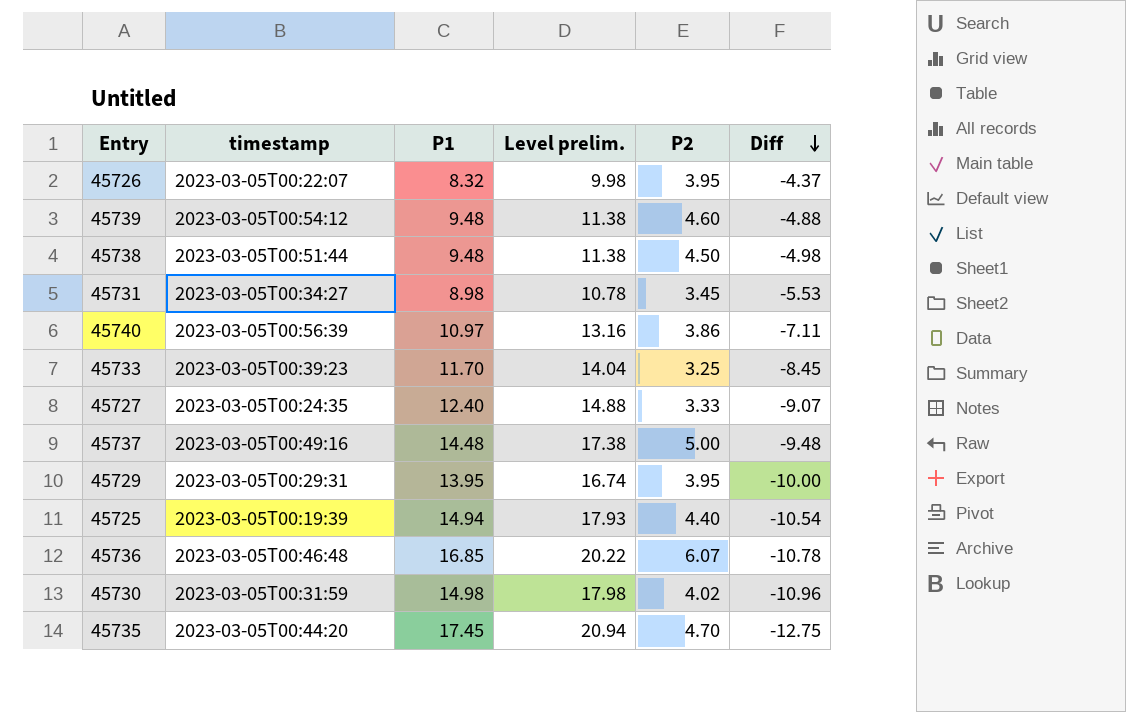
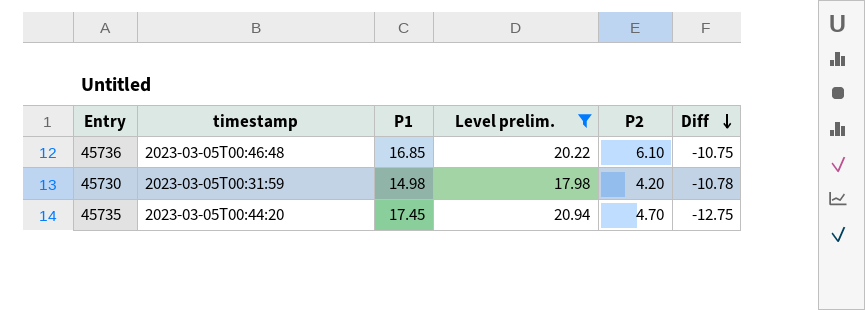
filter: none -> Level prelim. >= 17.98
45736 | P2: 6.07 -> 6.10
45736 | Diff: -10.78 -> -10.75
45730 | P2: 4.02 -> 4.20
45730 | Diff: -10.96 -> -10.78

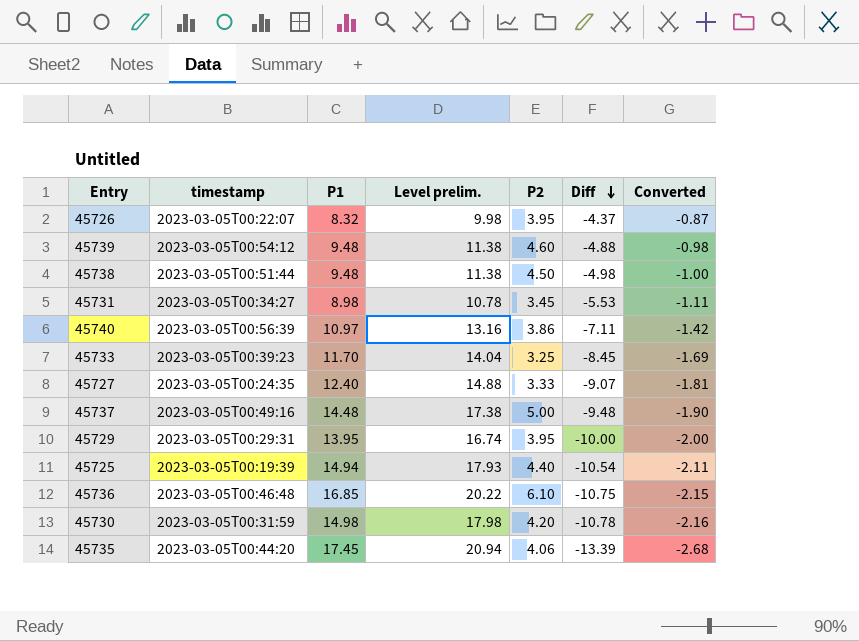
filter: Level prelim. >= 17.98 -> none
column Converted | formula: none -> [Diff] * 0.2
45735 | P2: 4.70 -> 4.06
45735 | Diff: -12.75 -> -13.39

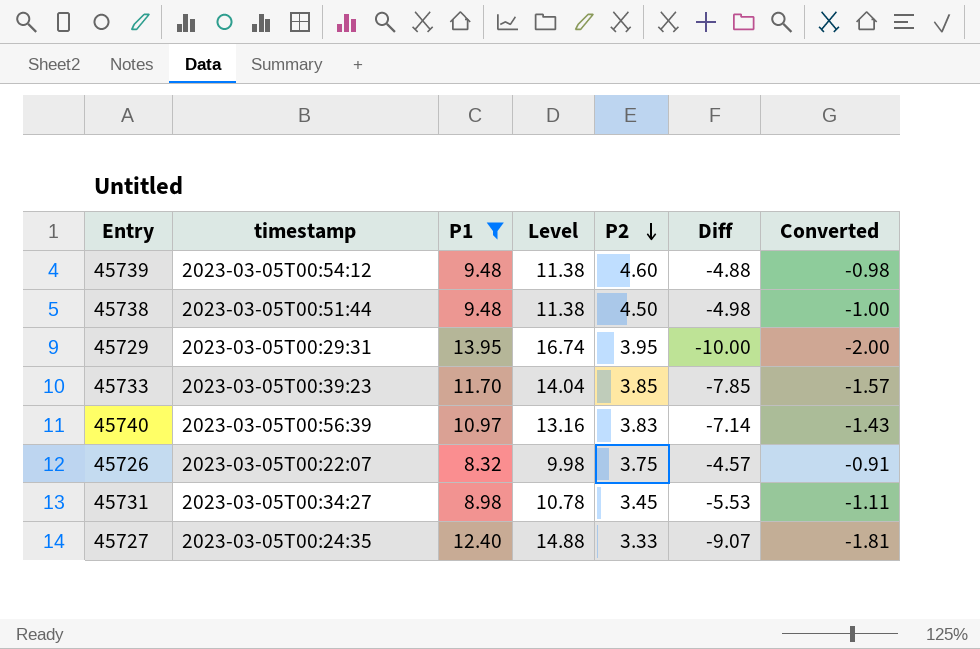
filter: none -> P1 <= 13.95
row order: Diff descending -> P2 descending
column name: Level prelim. -> Level
45733 | P2: 3.25 -> 3.85
45733 | Diff: -8.45 -> -7.85
45733 | Converted: -1.69 -> -1.57
45740 | P2: 3.86 -> 3.83
45740 | Diff: -7.11 -> -7.14
45740 | Converted: -1.42 -> -1.43
45726 | P2: 3.95 -> 3.75
45726 | Diff: -4.37 -> -4.57
45726 | Converted: -0.87 -> -0.91

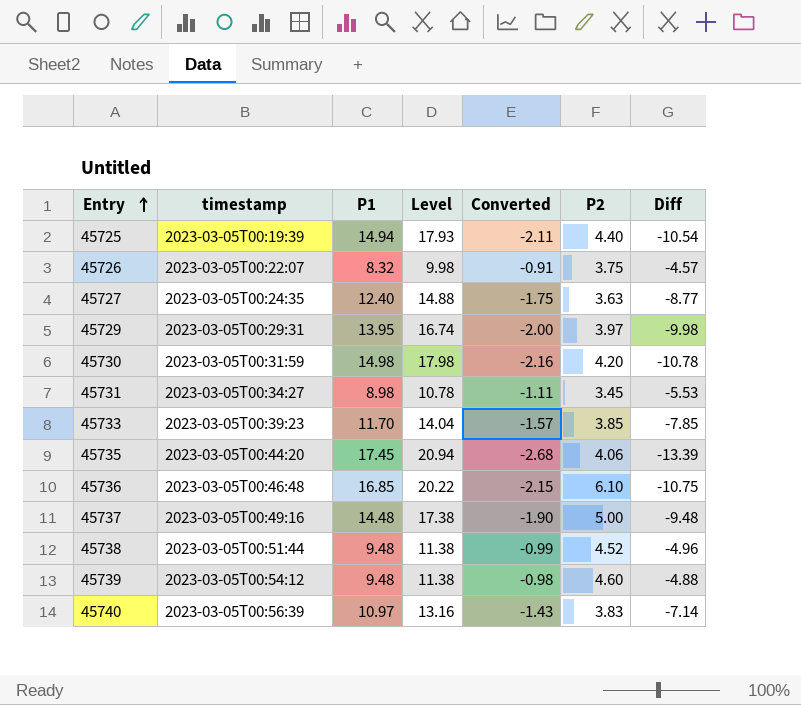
filter: P1 <= 13.95 -> none
row order: P2 descending -> Entry ascending
column Converted | position: 7 -> 5
45727 | Converted: -1.81 -> -1.75
45727 | P2: 3.33 -> 3.63
45727 | Diff: -9.07 -> -8.77
45729 | P2: 3.95 -> 3.97
45729 | Diff: -10.00 -> -9.98
45738 | Converted: -1.00 -> -0.99
45738 | P2: 4.50 -> 4.52
45738 | Diff: -4.98 -> -4.96

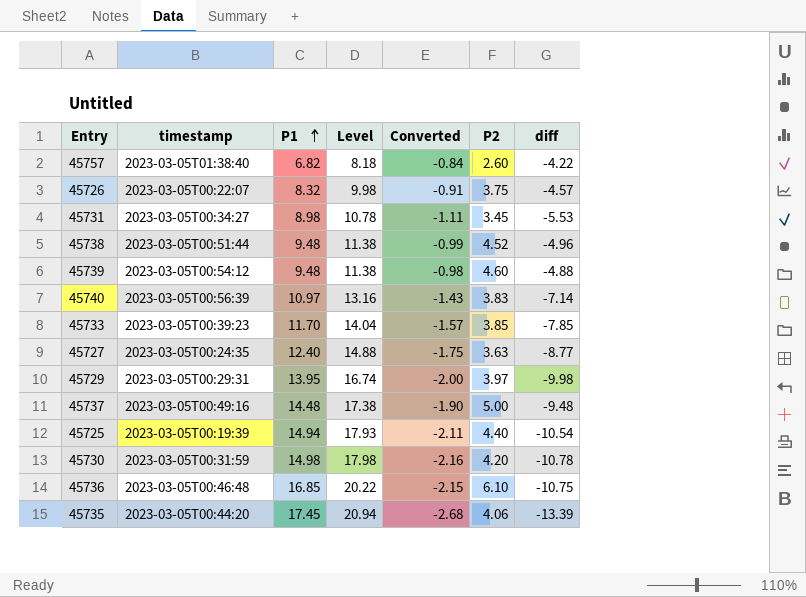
row order: Entry ascending -> P1 ascending
column name: Diff -> diff
row 45757: none -> 2023-03-05T01:38:40 | 6.82 | 8.18 | -0.84 | 2.60 | -4.22

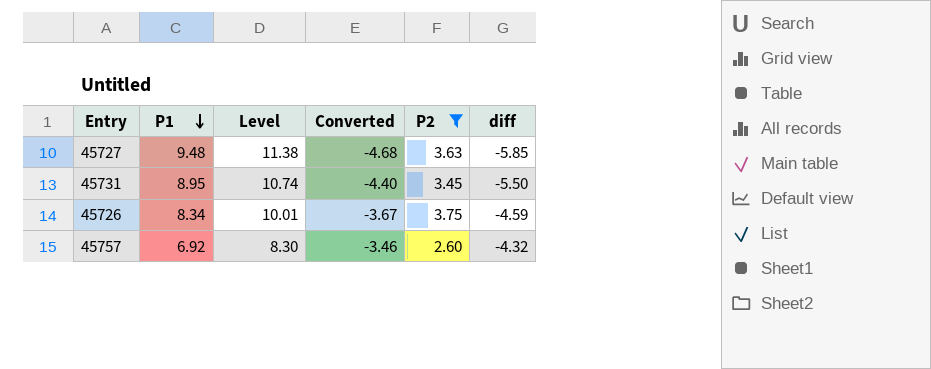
filter: none -> P2 <= 3.75
row order: P1 ascending -> P1 descending
column timestamp | position: 2 -> none
column Converted | formula: [diff] * 0.2 -> [diff] * 0.8
45727 | P1: 12.40 -> 9.48
45727 | Level: 14.88 -> 11.38
45727 | diff: -8.77 -> -5.85
45731 | P1: 8.98 -> 8.95
45731 | Level: 10.78 -> 10.74
45731 | diff: -5.53 -> -5.50
45726 | P1: 8.32 -> 8.34
45726 | Level: 9.98 -> 10.01
45726 | diff: -4.57 -> -4.59
45757 | P1: 6.82 -> 6.92
45757 | Level: 8.18 -> 8.30
45757 | diff: -4.22 -> -4.32

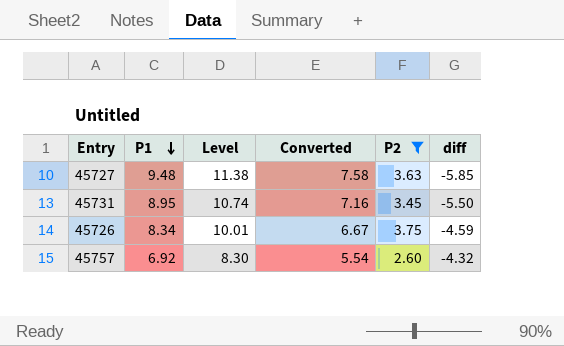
column Converted | formula: [diff] * 0.8 -> [P1] * 0.8

